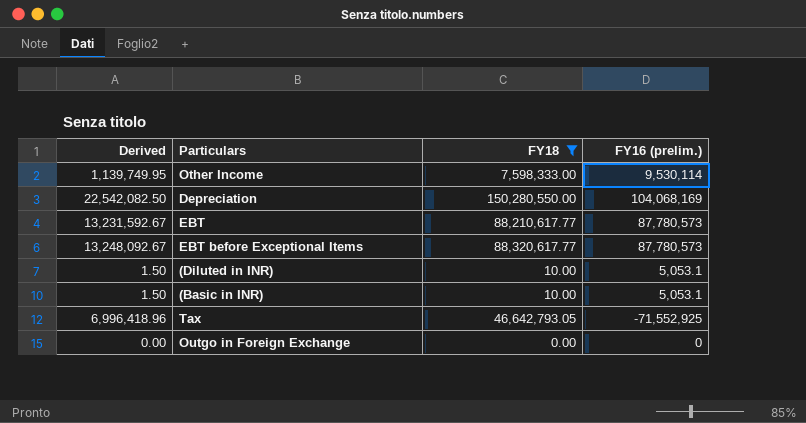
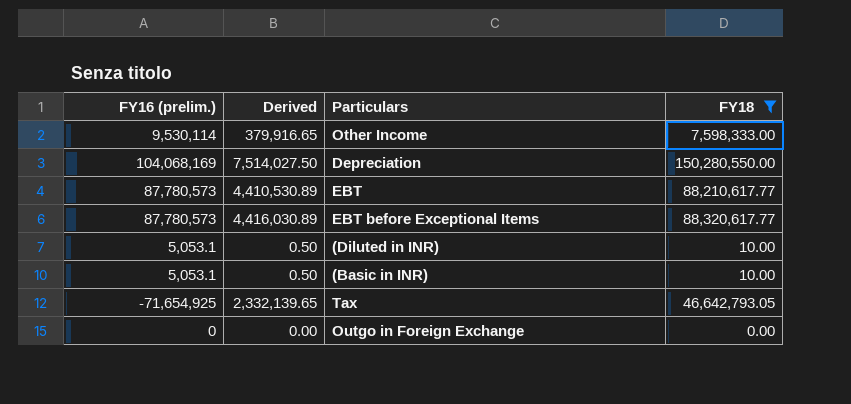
column FY16 (prelim.) | position: 4 -> 1
column Derived | formula: [FY18] * 0.15 -> [FY18] * 0.05
Tax | FY16 (prelim.): -71,552,925 -> -71,654,925

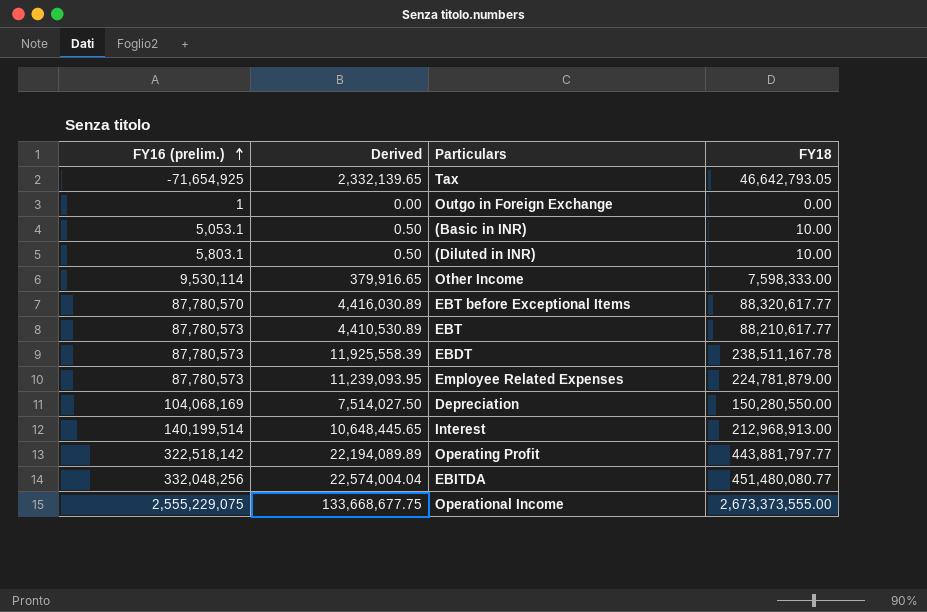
filter: FY18 <= 150,280,550.00 -> none
row order: none -> FY16 (prelim.) ascending
Outgo in Foreign Exchange | FY16 (prelim.): 0 -> 1
(Diluted in INR) | FY16 (prelim.): 5,053.1 -> 5,803.1
EBT before Exceptional Items | FY16 (prelim.): 87,780,573 -> 87,780,570

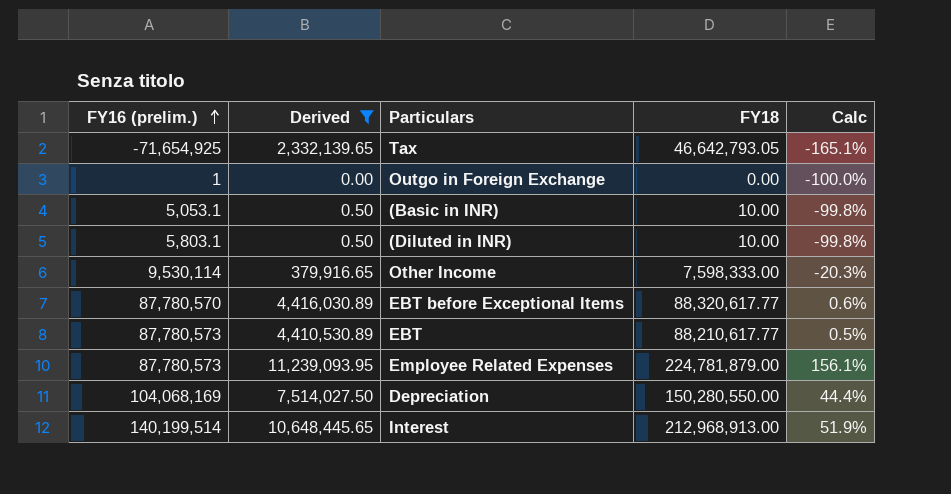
filter: none -> Derived <= 11,239,093.95
column Calc | formula: none -> ([FY18] - [FY16 (prelim.)]) / [FY16 (prelim.)]

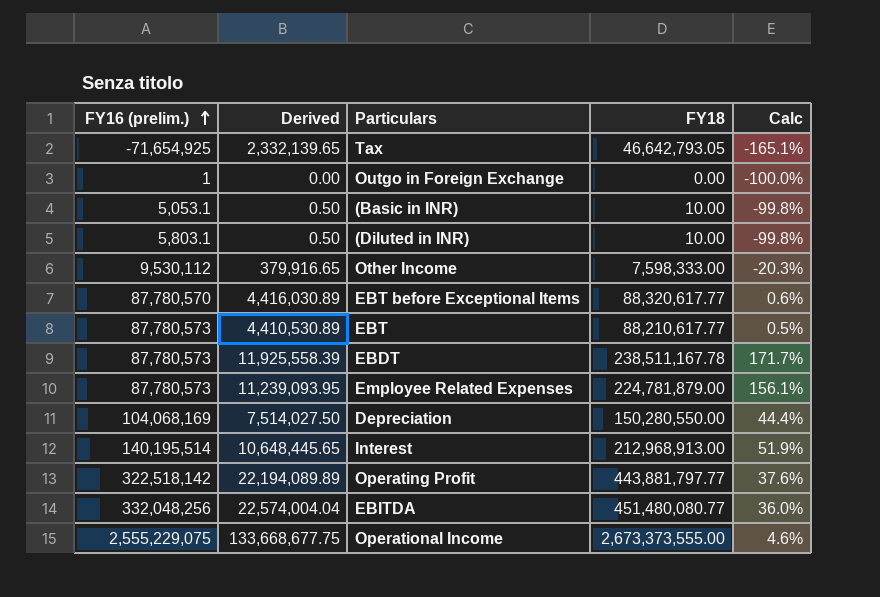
filter: Derived <= 11,239,093.95 -> none
Other Income | FY16 (prelim.): 9,530,114 -> 9,530,112
Interest | FY16 (prelim.): 140,199,514 -> 140,195,514

